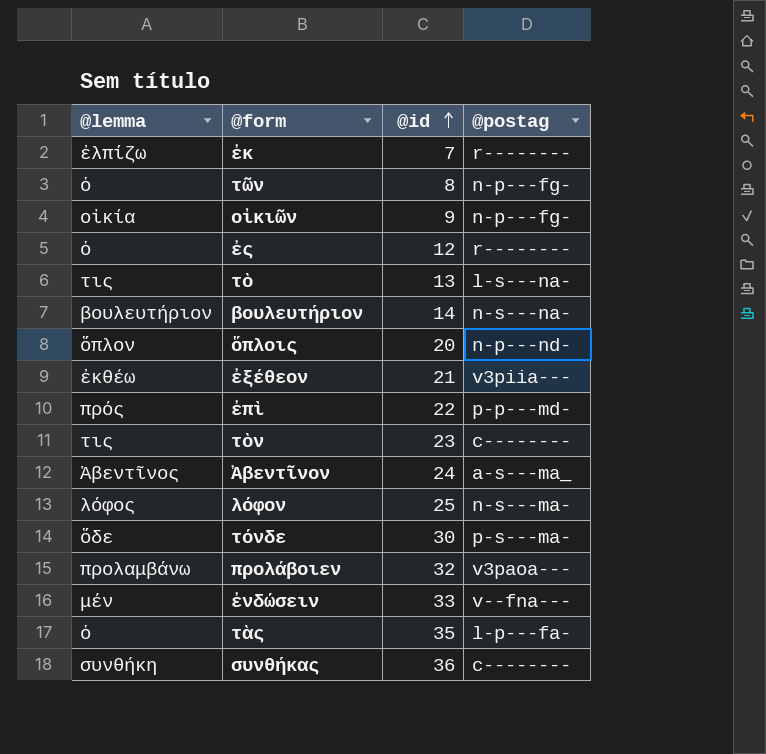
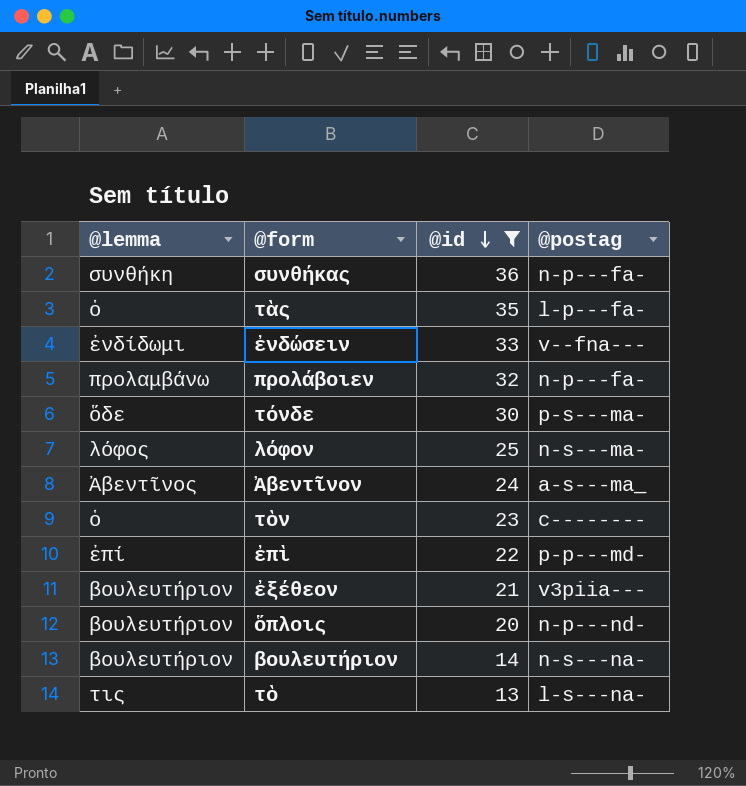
filter: none -> @id >= 13
row order: @id ascending -> @id descending
συνθήκας | @postag: c-------- -> n-p---fa-
ἐνδώσειν | @lemma: μέν -> ἐνδίδωμι
προλάβοιεν | @postag: v3paoa--- -> n-p---fa-
τὸν | @lemma: τις -> ὁ
ἐπὶ | @lemma: πρός -> ἐπί
ἐξέθεον | @lemma: ἐκθέω -> βουλευτήριον
ὅπλοις | @lemma: ὅπλον -> βουλευτήριον

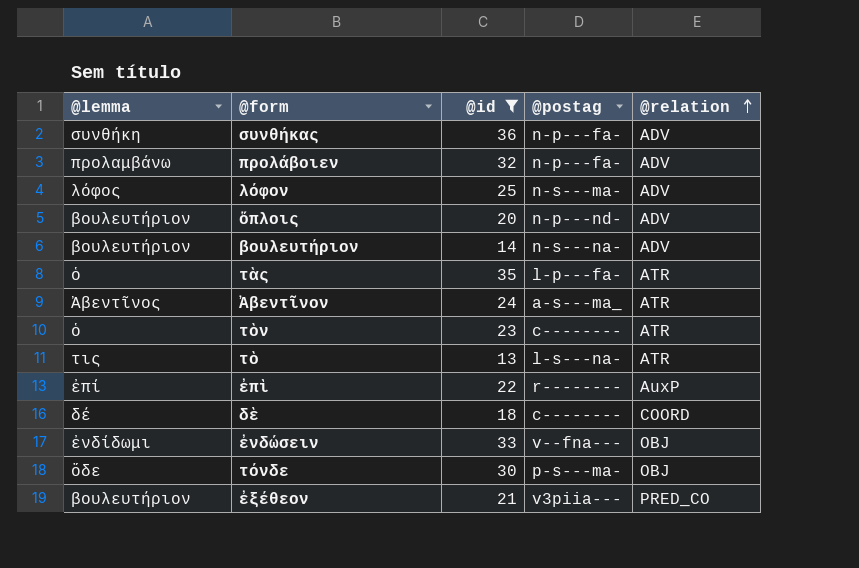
row order: @id descending -> @relation ascending
column @relation | position: none -> 5
ἐπὶ | @postag: p-p---md- -> r--------
row δὲ: none -> δέ | 18 | c-------- | COORD

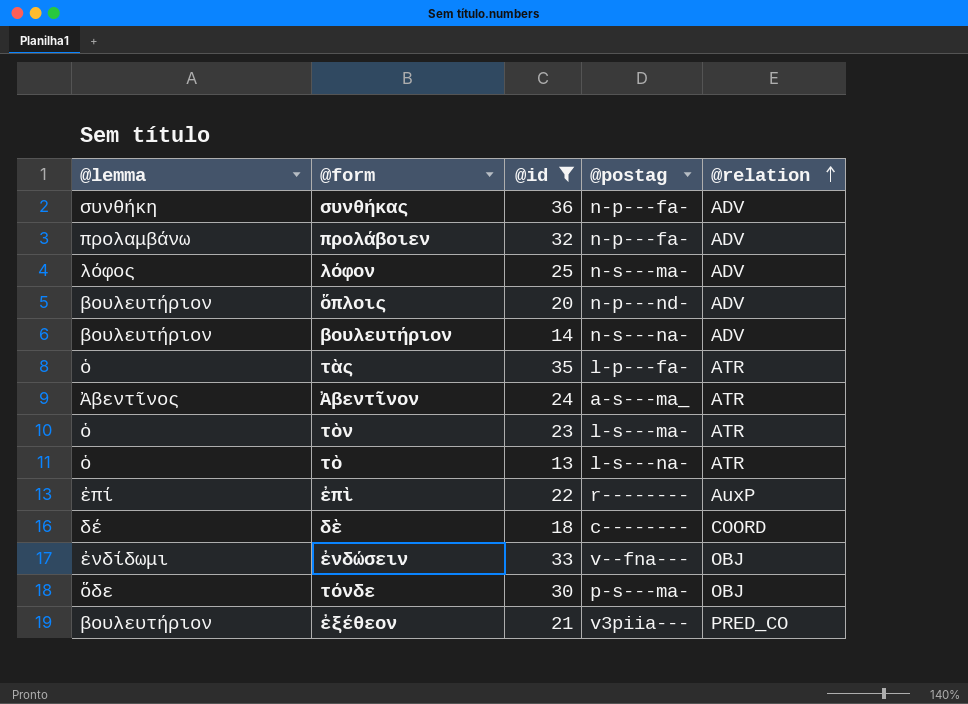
τὸν | @postag: c-------- -> l-s---ma-
τὸ | @lemma: τις -> ὁ

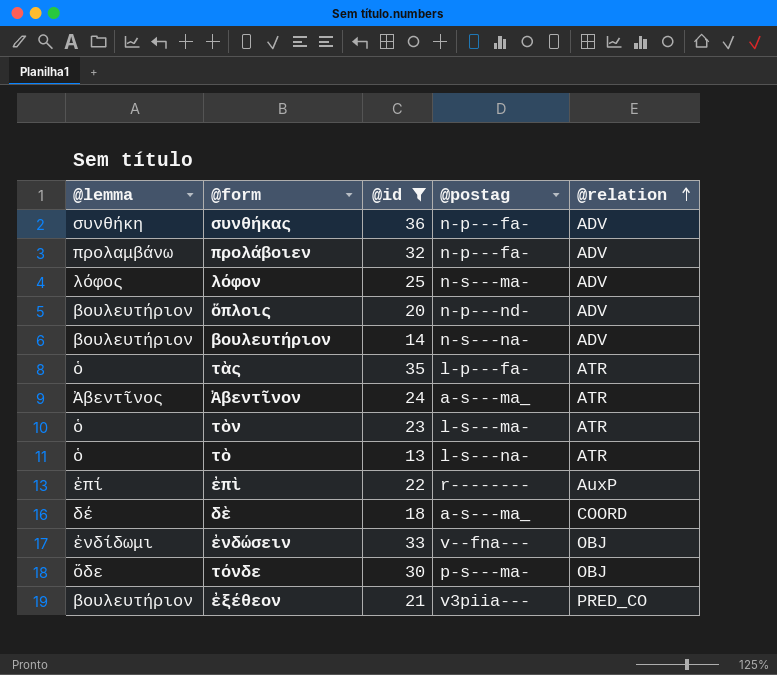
δὲ | @postag: c-------- -> a-s---ma_

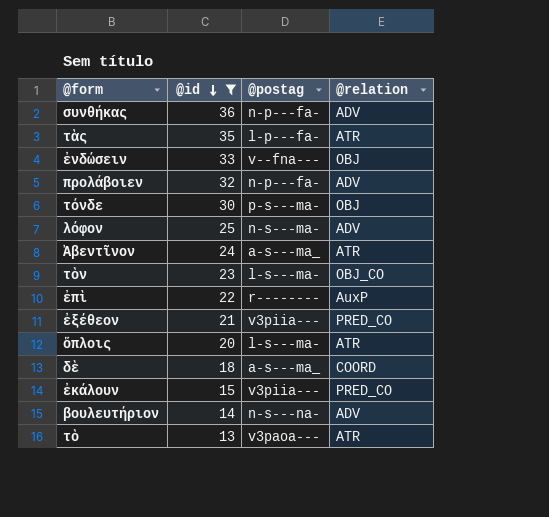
row order: @relation ascending -> @id descending
column @lemma | position: 1 -> none
τὸν | @relation: ATR -> OBJ_CO
ὅπλοις | @postag: n-p---nd- -> l-s---ma-
ὅπλοις | @relation: ADV -> ATR
row ἐκάλουν: none -> 15 | v3piia--- | PRED_CO
τὸ | @postag: l-s---na- -> v3paoa---

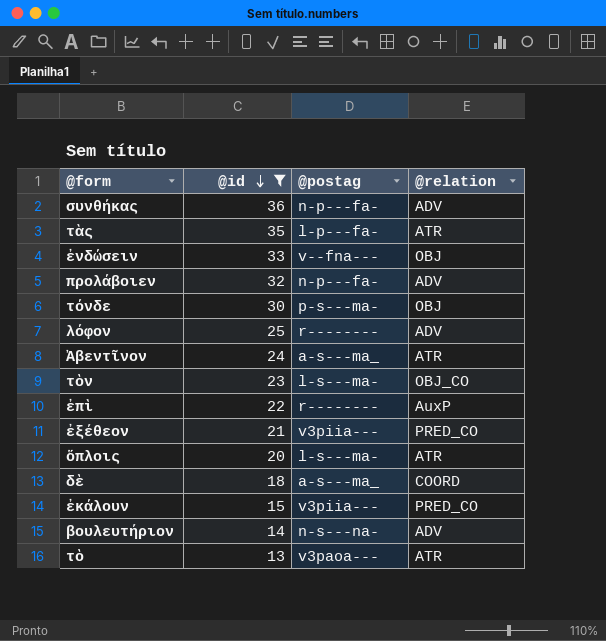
λόφον | @postag: n-s---ma- -> r--------

